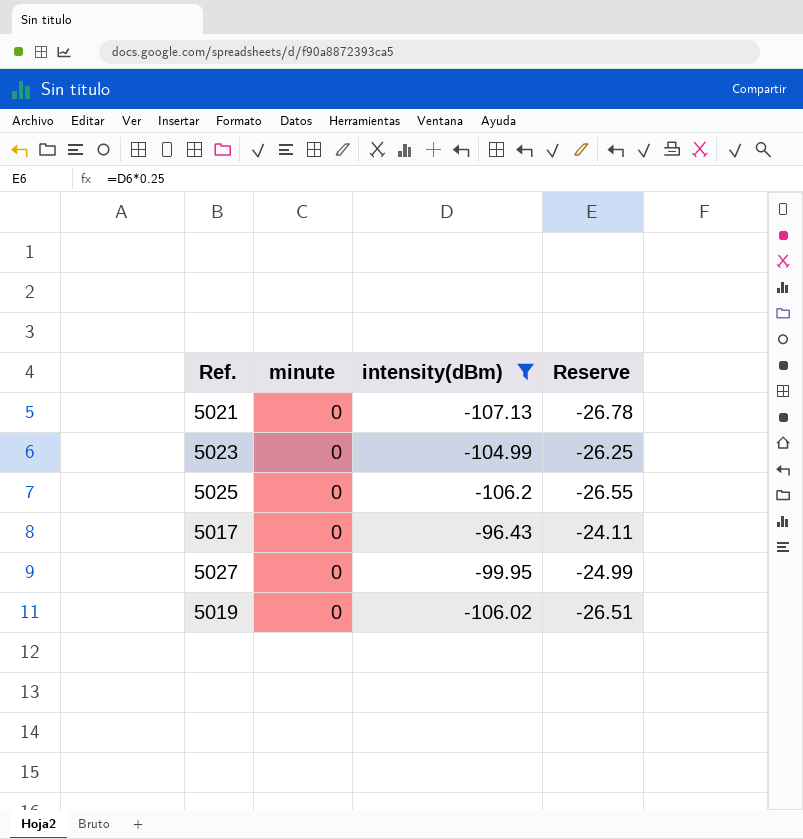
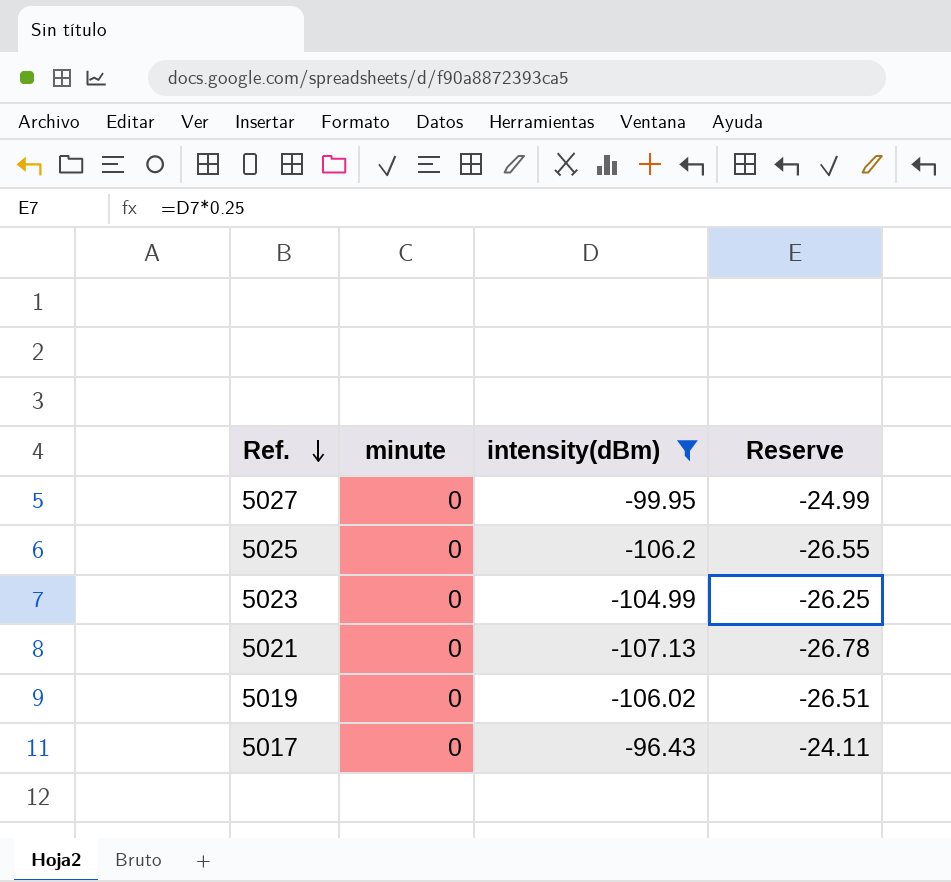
row order: none -> Ref. descending

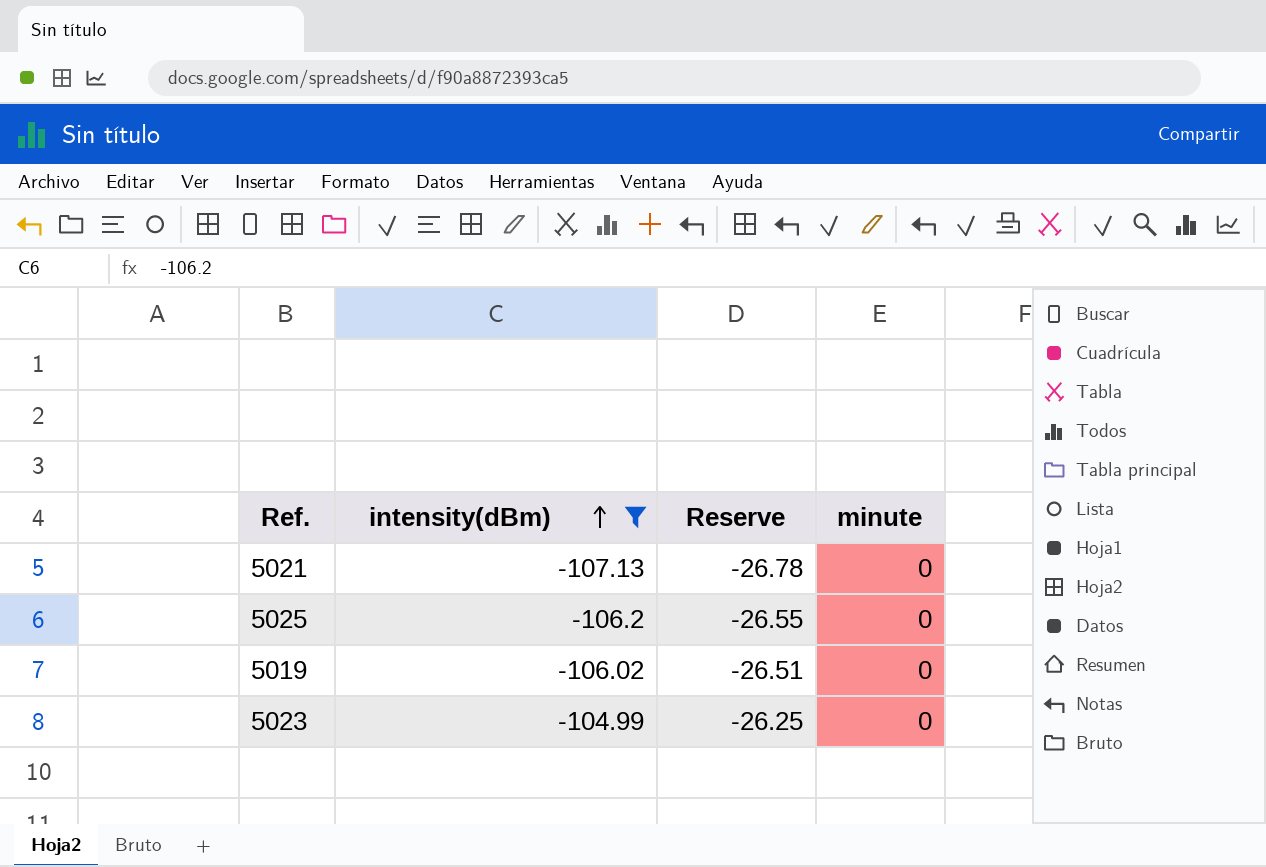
row order: Ref. descending -> intensity(dBm) ascending
column minute | position: 2 -> 4
row 5027: 0 | -99.95 | -24.99 -> none
row 5017: 0 | -96.43 | -24.11 -> none

